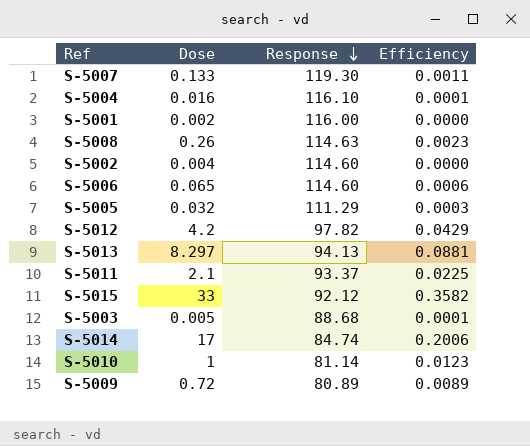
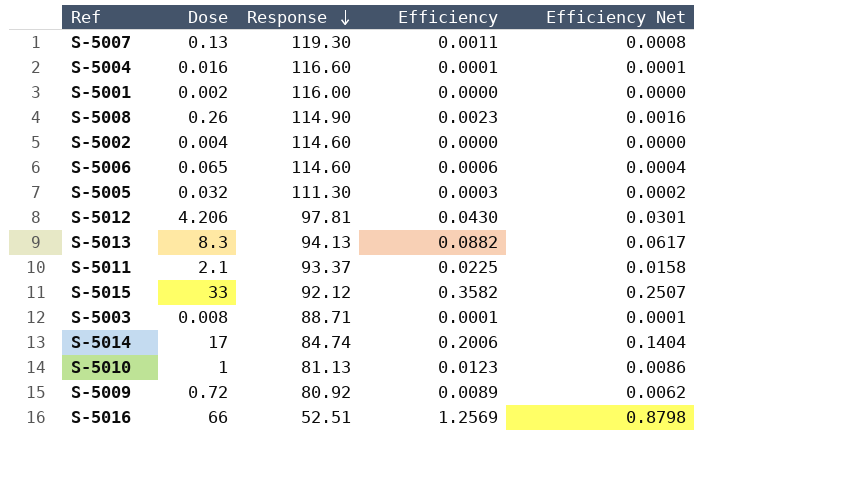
column Efficiency Net | formula: none -> [Efficiency] * 0.7
S-5007 | Dose: 0.133 -> 0.13
S-5004 | Response: 116.10 -> 116.60
S-5008 | Response: 114.63 -> 114.90
S-5005 | Response: 111.29 -> 111.30
S-5012 | Dose: 4.2 -> 4.206
S-5012 | Response: 97.82 -> 97.81
S-5012 | Efficiency: 0.0429 -> 0.0430
S-5013 | Dose: 8.297 -> 8.3
S-5013 | Efficiency: 0.0881 -> 0.0882
S-5003 | Dose: 0.005 -> 0.008
S-5003 | Response: 88.68 -> 88.71
S-5010 | Response: 81.14 -> 81.13
S-5009 | Response: 80.89 -> 80.92
row S-5016: none -> 66 | 52.51 | 1.2569 | 0.8798

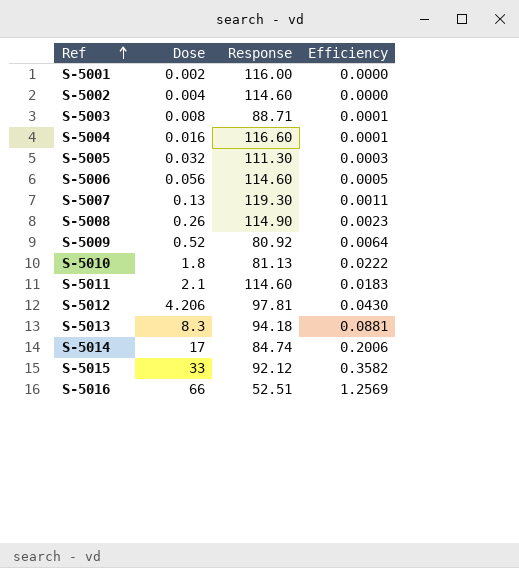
row order: Response descending -> Ref ascending
column Efficiency Net | formula: [Efficiency] * 0.7 -> none
S-5006 | Dose: 0.065 -> 0.056
S-5006 | Efficiency: 0.0006 -> 0.0005
S-5009 | Dose: 0.72 -> 0.52
S-5009 | Efficiency: 0.0089 -> 0.0064
S-5010 | Dose: 1 -> 1.8
S-5010 | Efficiency: 0.0123 -> 0.0222
S-5011 | Response: 93.37 -> 114.60
S-5011 | Efficiency: 0.0225 -> 0.0183
S-5013 | Response: 94.13 -> 94.18
S-5013 | Efficiency: 0.0882 -> 0.0881

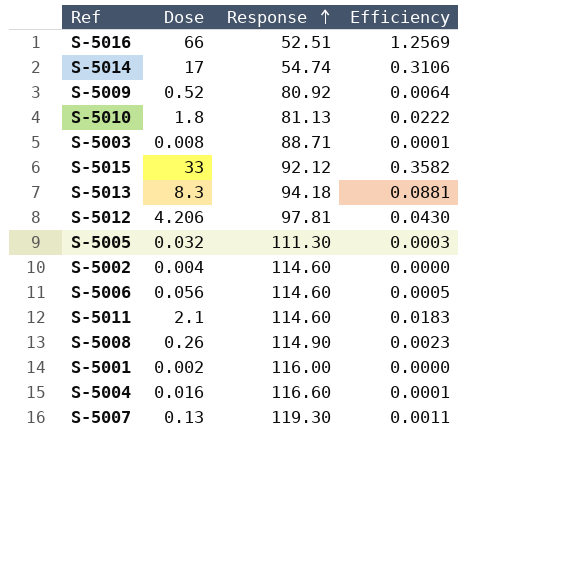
row order: Ref ascending -> Response ascending
S-5014 | Response: 84.74 -> 54.74
S-5014 | Efficiency: 0.2006 -> 0.3106

